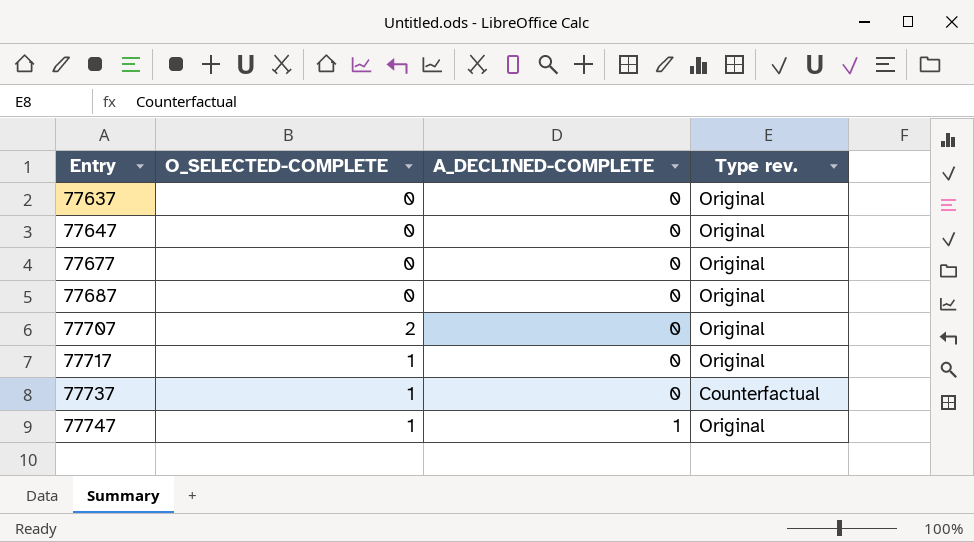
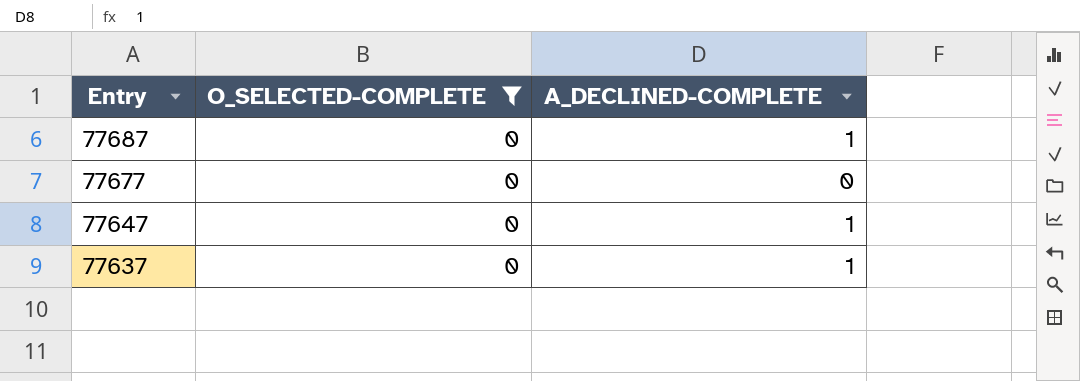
filter: none -> O_SELECTED-COMPLETE = 0
row order: Entry ascending -> Entry descending
column Type rev. | position: 4 -> none
77687 | A_DECLINED-COMPLETE: 0 -> 1
77647 | A_DECLINED-COMPLETE: 0 -> 1
77637 | A_DECLINED-COMPLETE: 0 -> 1

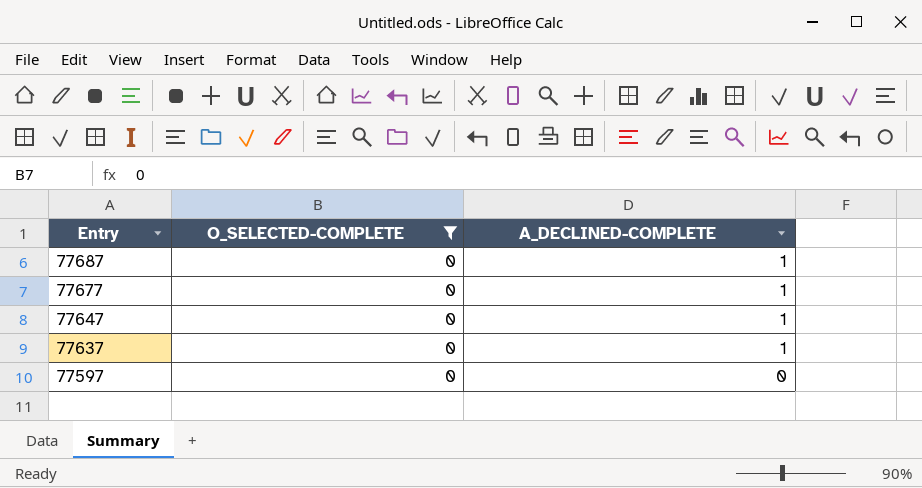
77677 | A_DECLINED-COMPLETE: 0 -> 1
row 77597: none -> 0 | 0

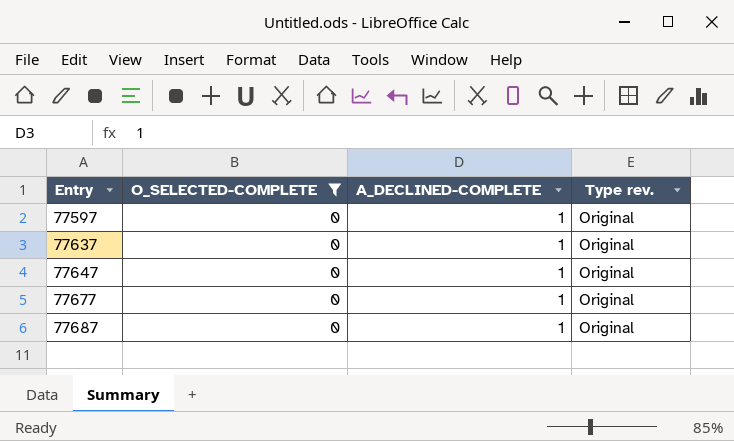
row order: Entry descending -> Entry ascending
column Type rev. | position: none -> 4
77597 | A_DECLINED-COMPLETE: 0 -> 1

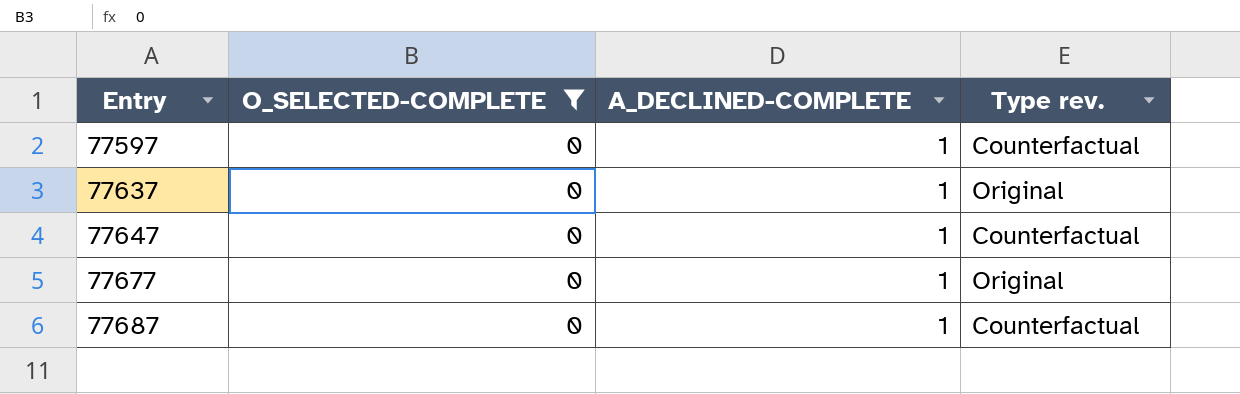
77597 | Type rev.: Original -> Counterfactual
77647 | Type rev.: Original -> Counterfactual
77687 | Type rev.: Original -> Counterfactual

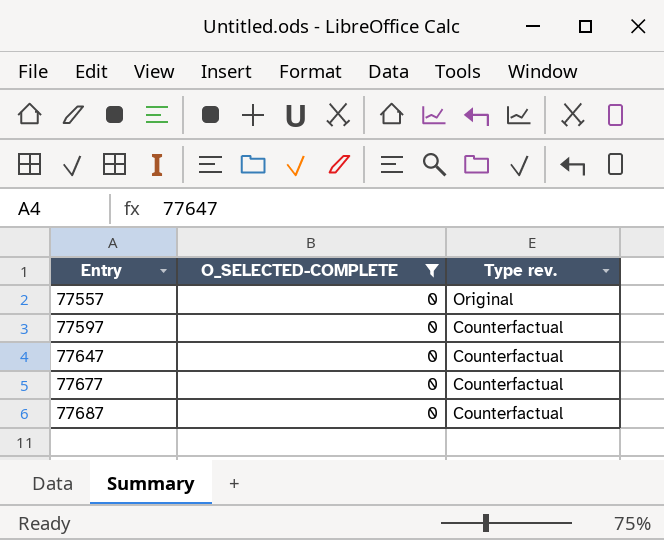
column A_DECLINED-COMPLETE | position: 3 -> none
row 77637: 0 | 1 | Original -> none
row 77557: none -> 0 | Original
77677 | Type rev.: Original -> Counterfactual

